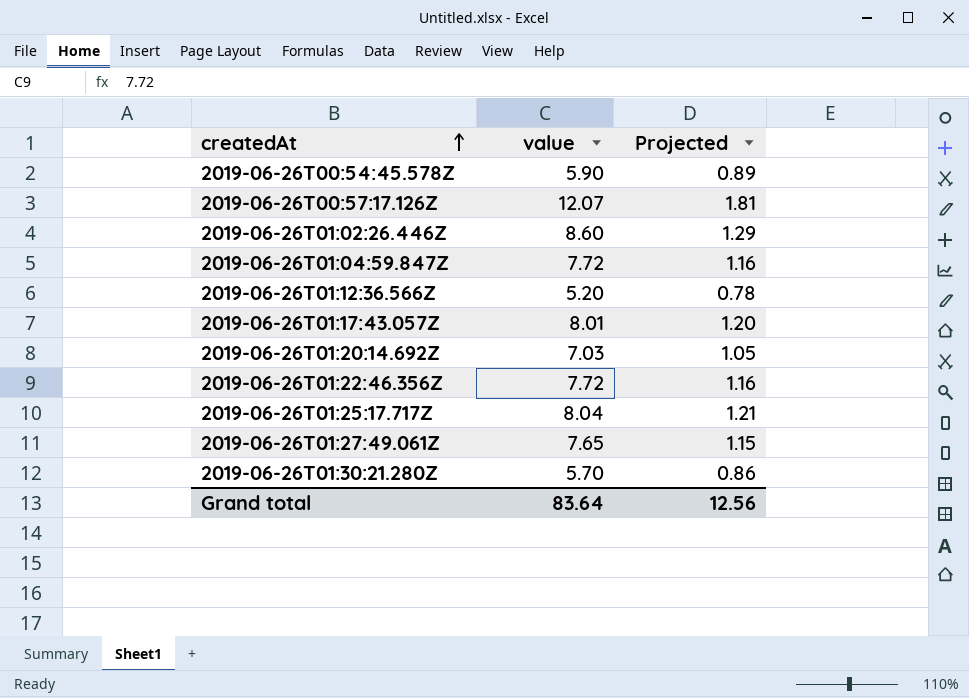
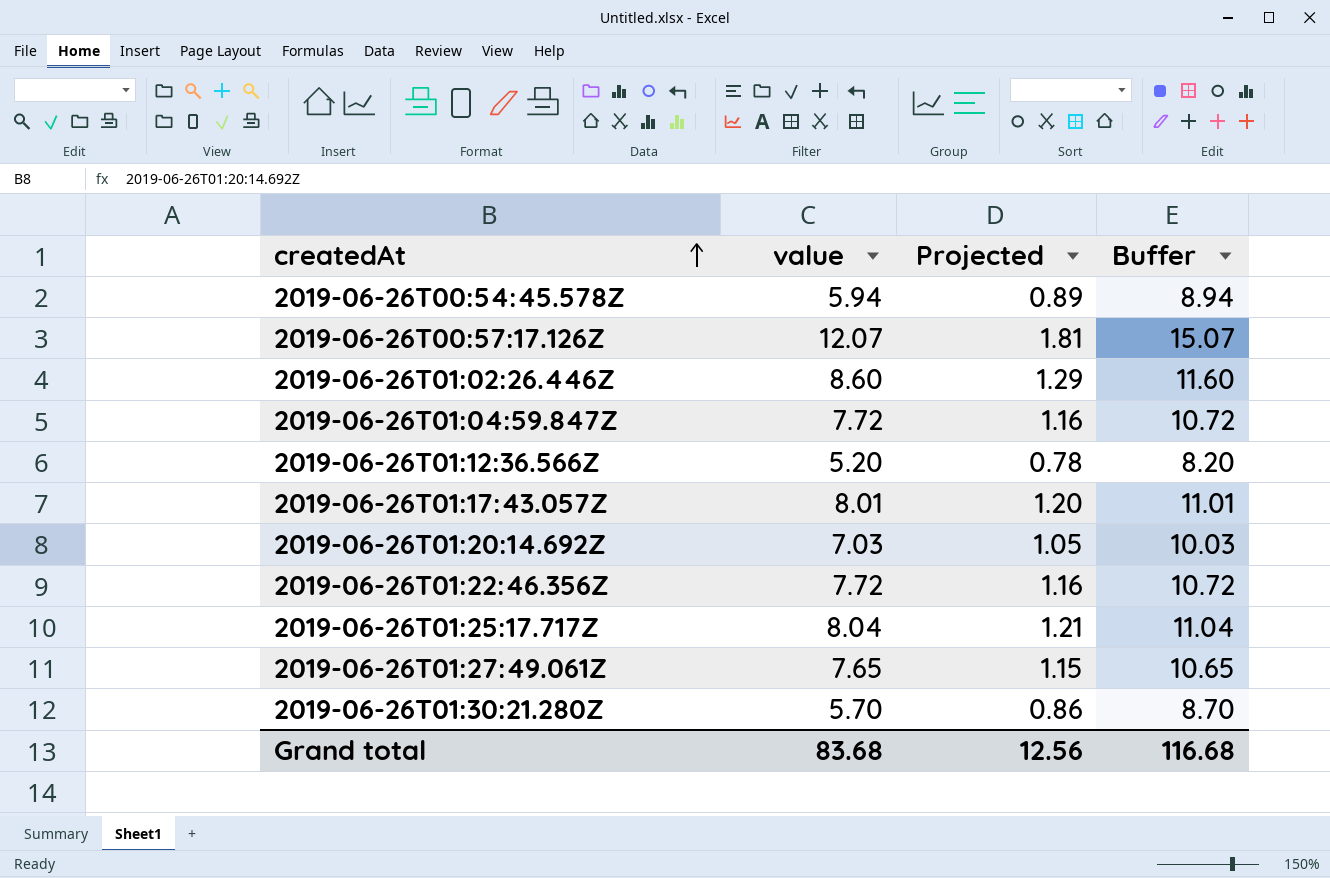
column Buffer | formula: none -> [value] + 3
2019-06-26T00:54:45.578Z | value: 5.90 -> 5.94
Grand total | value: 83.64 -> 83.68

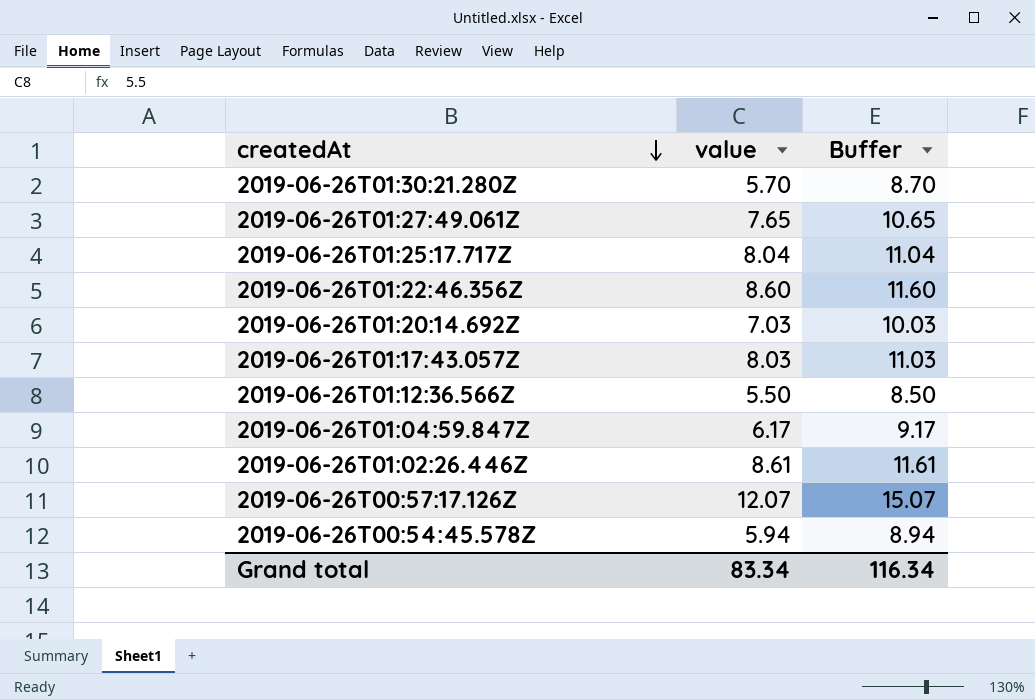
row order: createdAt ascending -> createdAt descending
column Projected | formula: [value] * 0.15 -> none
2019-06-26T01:22:46.356Z | value: 7.72 -> 8.60
2019-06-26T01:22:46.356Z | Buffer: 10.72 -> 11.60
2019-06-26T01:17:43.057Z | value: 8.01 -> 8.03
2019-06-26T01:17:43.057Z | Buffer: 11.01 -> 11.03
2019-06-26T01:12:36.566Z | value: 5.20 -> 5.50
2019-06-26T01:12:36.566Z | Buffer: 8.20 -> 8.50
2019-06-26T01:04:59.847Z | value: 7.72 -> 6.17
2019-06-26T01:04:59.847Z | Buffer: 10.72 -> 9.17
2019-06-26T01:02:26.446Z | value: 8.60 -> 8.61
2019-06-26T01:02:26.446Z | Buffer: 11.60 -> 11.61
Grand total | value: 83.68 -> 83.34
Grand total | Buffer: 116.68 -> 116.34

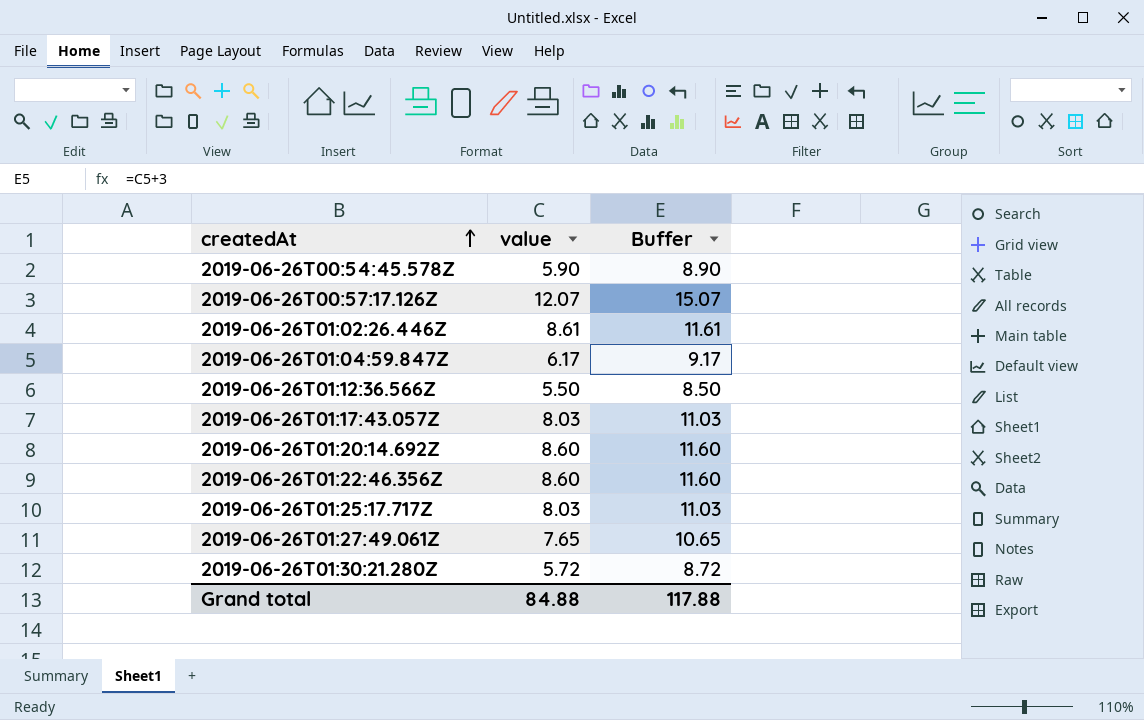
row order: createdAt descending -> createdAt ascending
2019-06-26T00:54:45.578Z | value: 5.94 -> 5.90
2019-06-26T00:54:45.578Z | Buffer: 8.94 -> 8.90
2019-06-26T01:20:14.692Z | value: 7.03 -> 8.60
2019-06-26T01:20:14.692Z | Buffer: 10.03 -> 11.60
2019-06-26T01:25:17.717Z | value: 8.04 -> 8.03
2019-06-26T01:25:17.717Z | Buffer: 11.04 -> 11.03
2019-06-26T01:30:21.280Z | value: 5.70 -> 5.72
2019-06-26T01:30:21.280Z | Buffer: 8.70 -> 8.72
Grand total | value: 83.34 -> 84.88
Grand total | Buffer: 116.34 -> 117.88

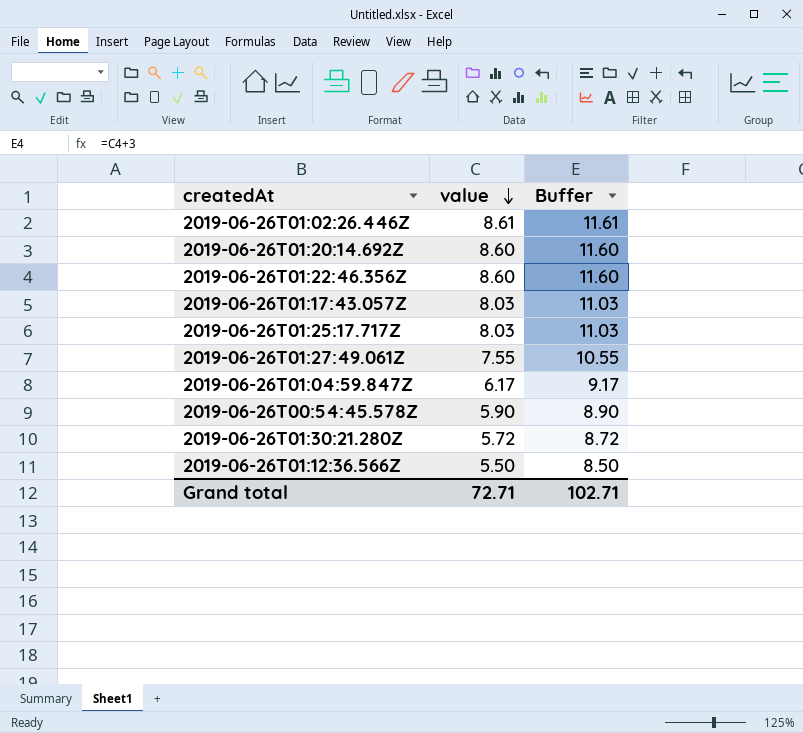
row order: createdAt ascending -> value descending
row 2019-06-26T00:57:17.126Z: 12.07 | 15.07 -> none
2019-06-26T01:27:49.061Z | value: 7.65 -> 7.55
2019-06-26T01:27:49.061Z | Buffer: 10.65 -> 10.55
Grand total | value: 84.88 -> 72.71
Grand total | Buffer: 117.88 -> 102.71

